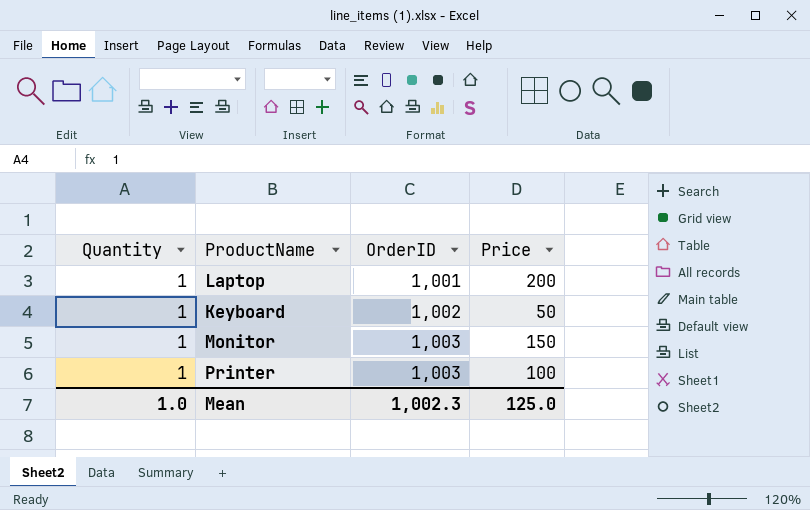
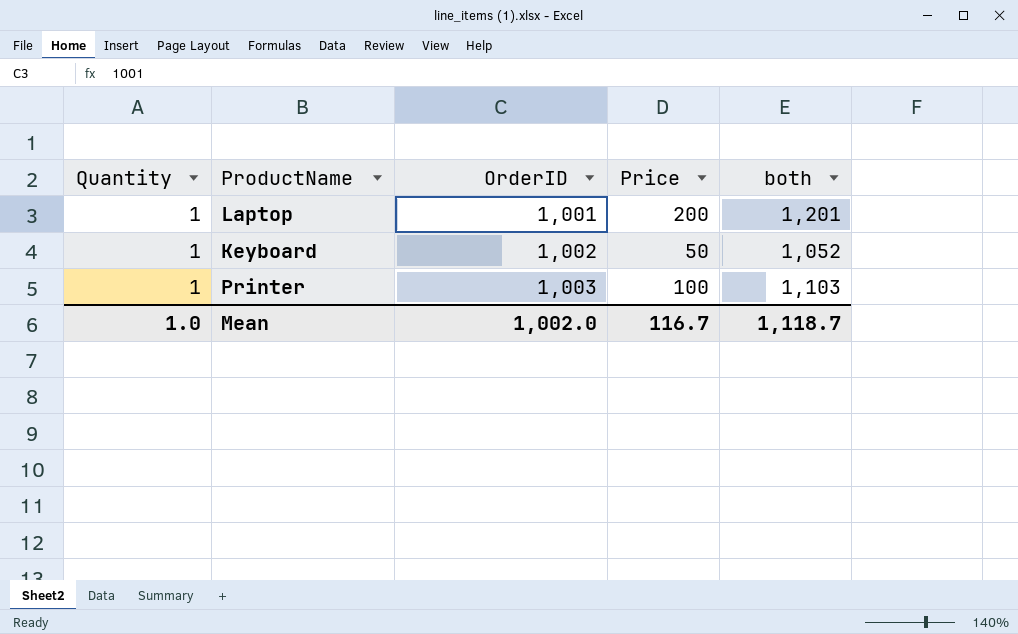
column both | formula: none -> [OrderID] + [Price]
row Monitor: 1 | 1,003 | 150 -> none
Mean | OrderID: 1,002.3 -> 1,002.0
Mean | Price: 125.0 -> 116.7

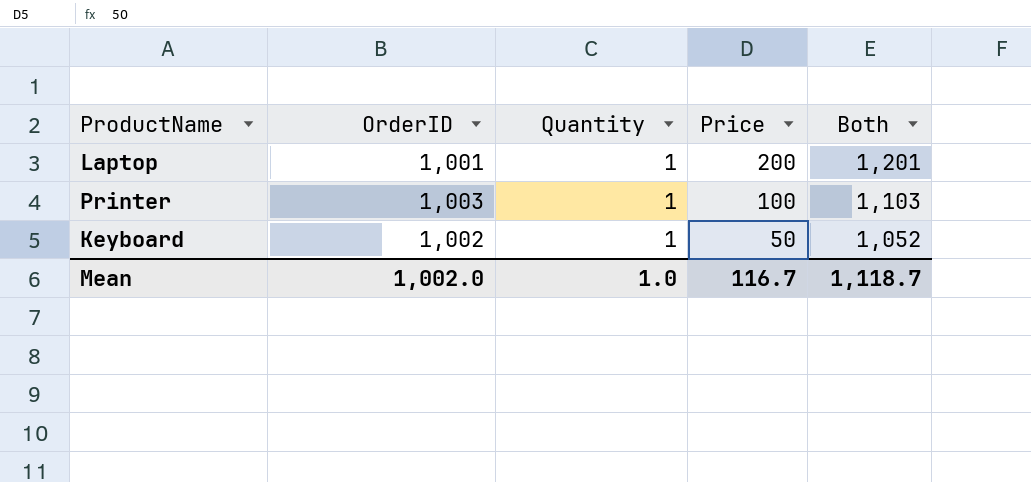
row order: OrderID ascending -> Price descending
column Quantity | position: 1 -> 3
column name: both -> Both

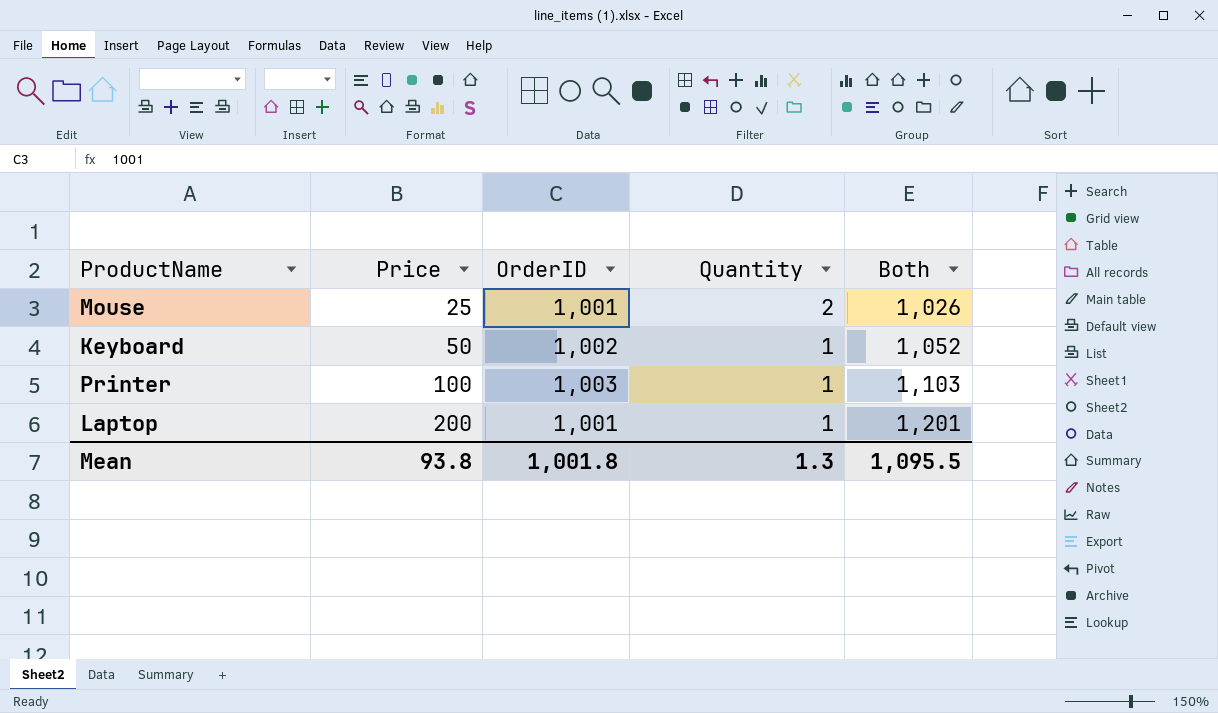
row order: Price descending -> Price ascending
column Price | position: 4 -> 2
row Mouse: none -> 25 | 1,001 | 2 | 1,026
Mean | Price: 116.7 -> 93.8
Mean | OrderID: 1,002.0 -> 1,001.8
Mean | Quantity: 1.0 -> 1.3
Mean | Both: 1,118.7 -> 1,095.5

